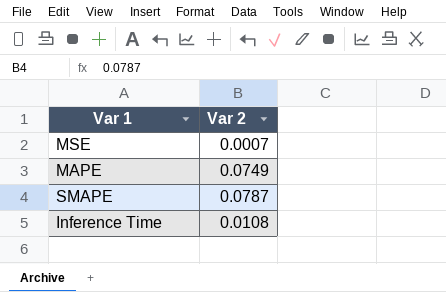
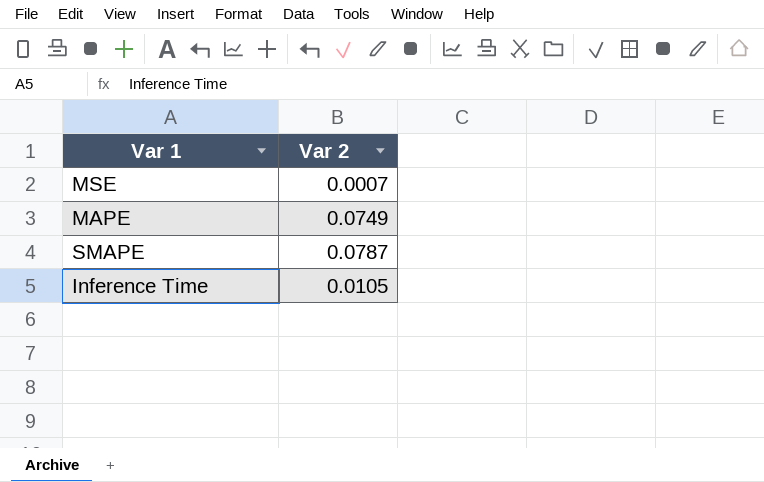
Inference Time | Var 2: 0.0108 -> 0.0105

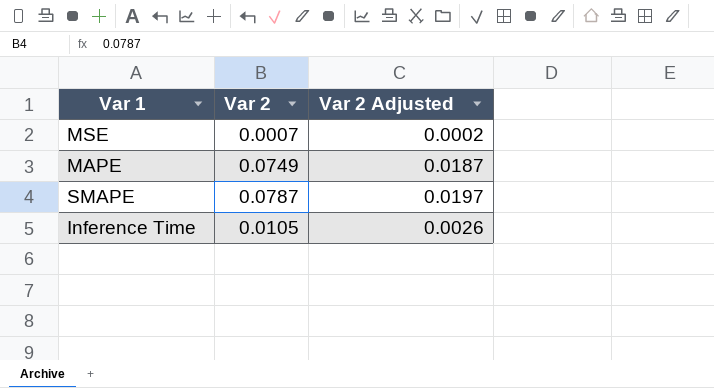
column Var 2 Adjusted | formula: none -> [Var 2] * 0.25

